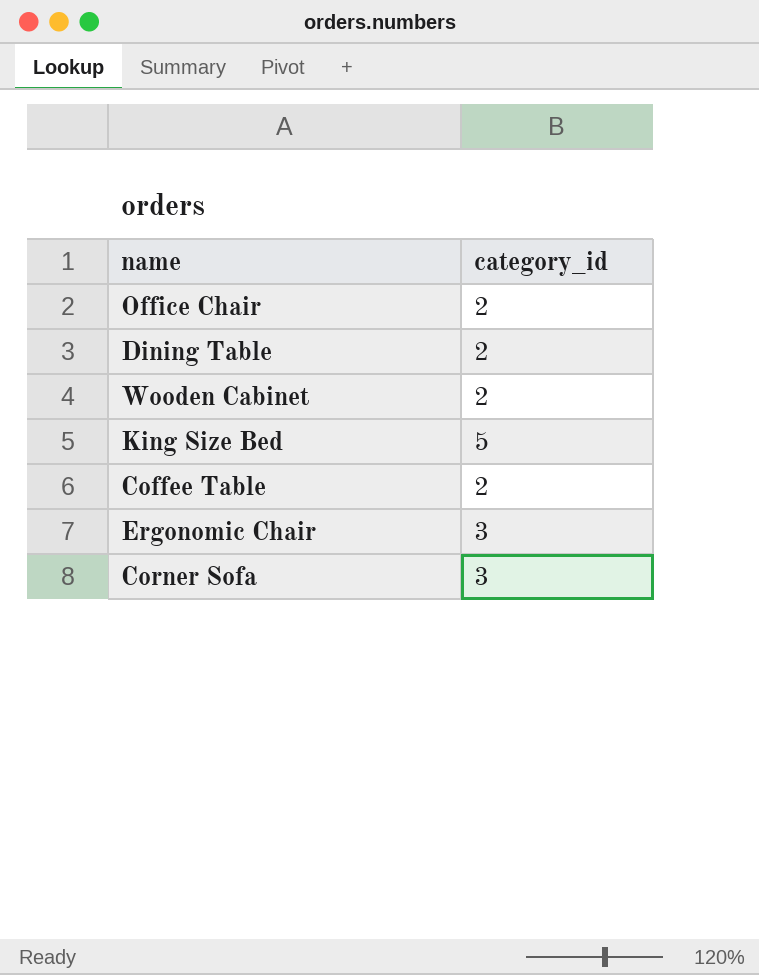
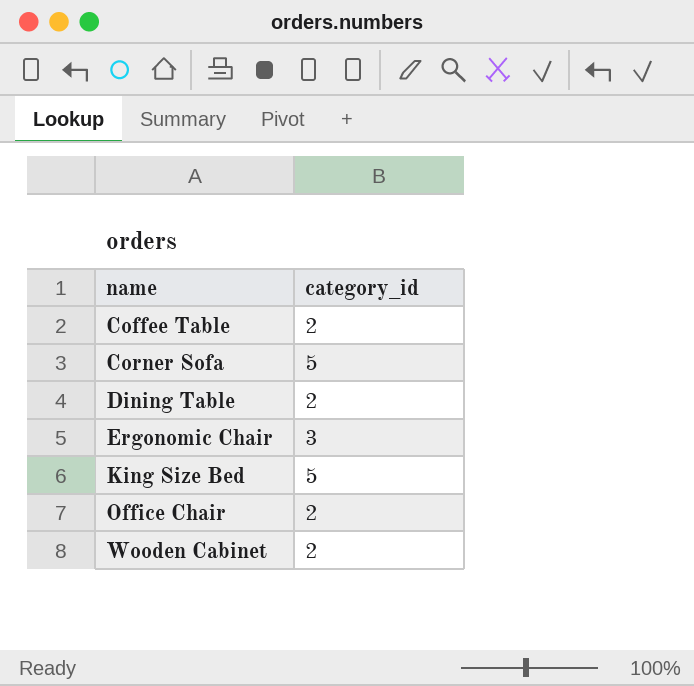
row order: none -> name ascending
Corner Sofa | category_id: 3 -> 5

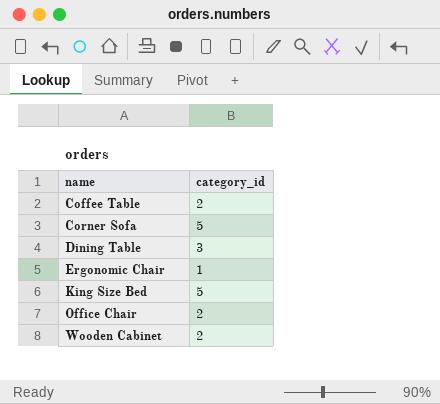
Dining Table | category_id: 2 -> 3
Ergonomic Chair | category_id: 3 -> 1

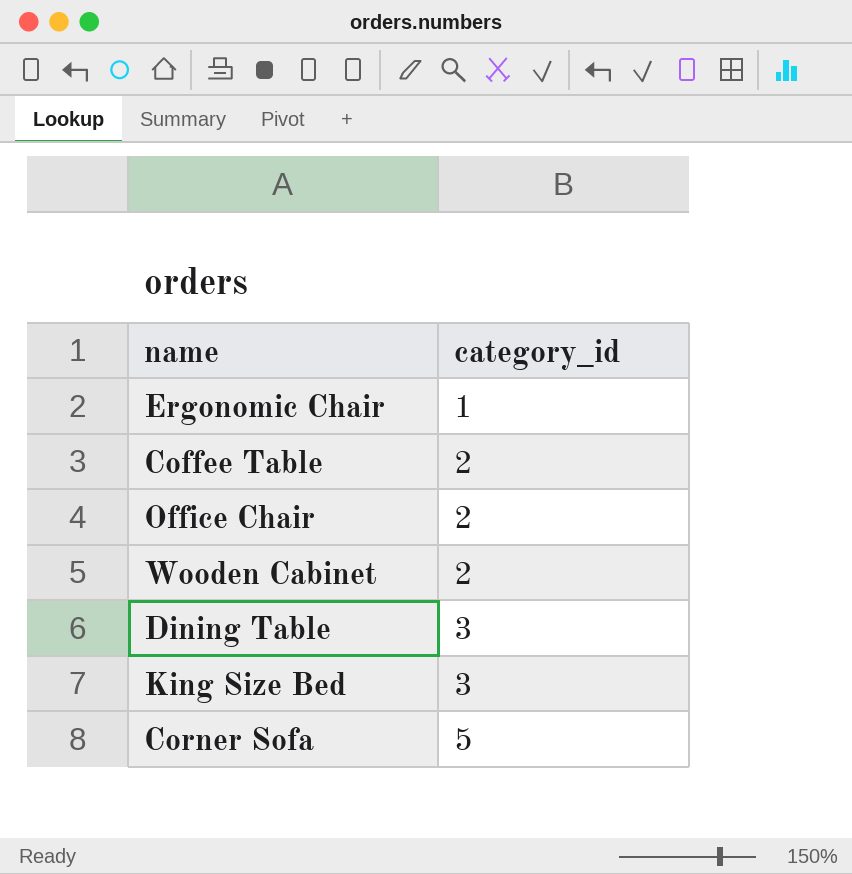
row order: name ascending -> category_id ascending
King Size Bed | category_id: 5 -> 3

